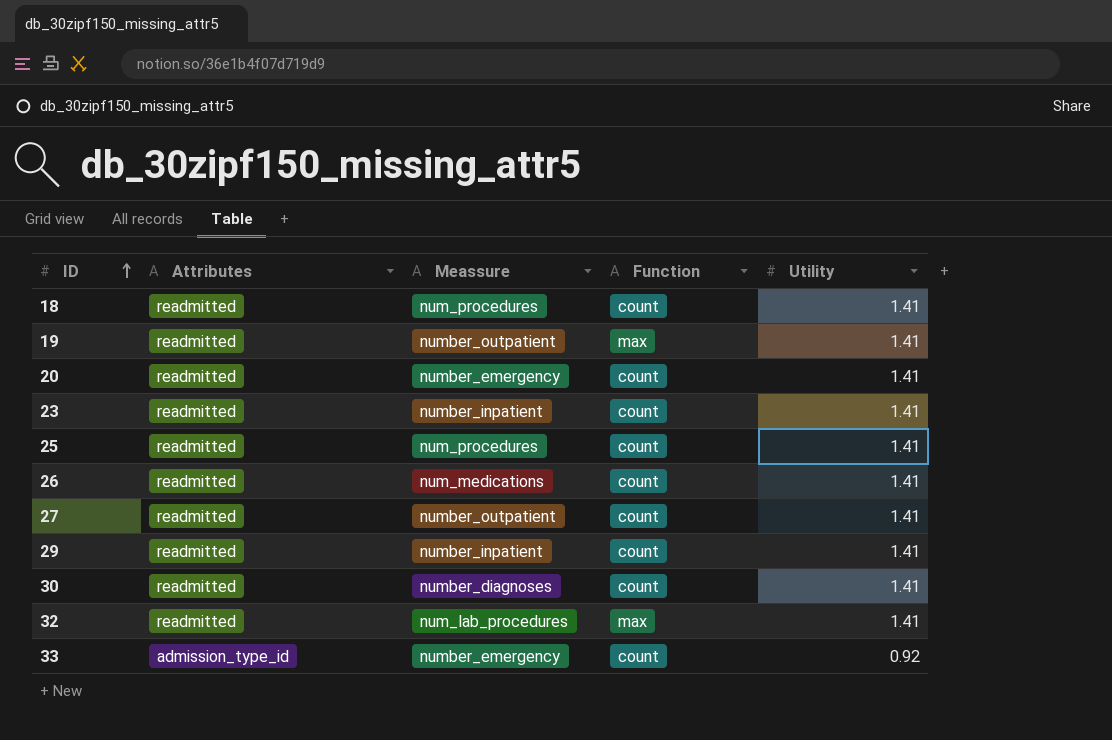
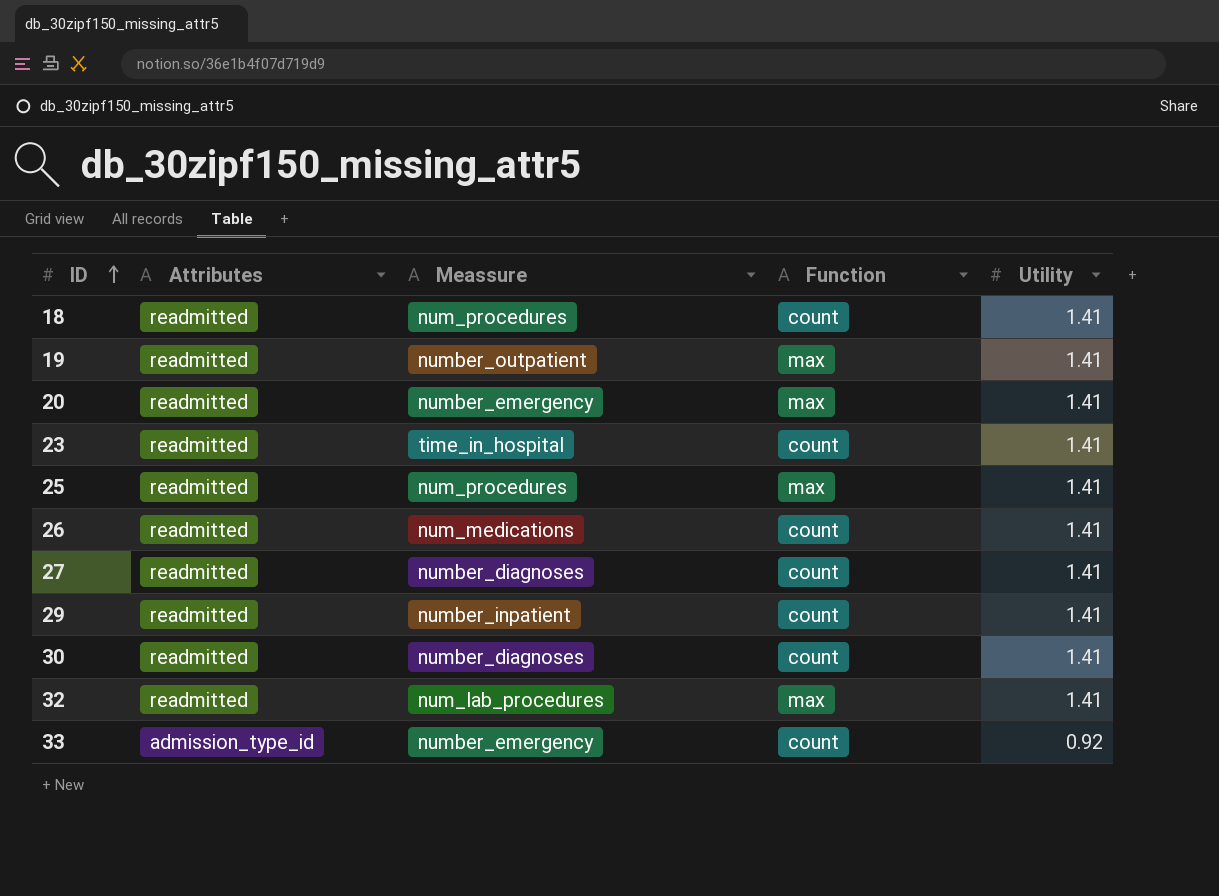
20 | Function: count -> max
23 | Meassure: number_inpatient -> time_in_hospital
25 | Function: count -> max
27 | Meassure: number_outpatient -> number_diagnoses

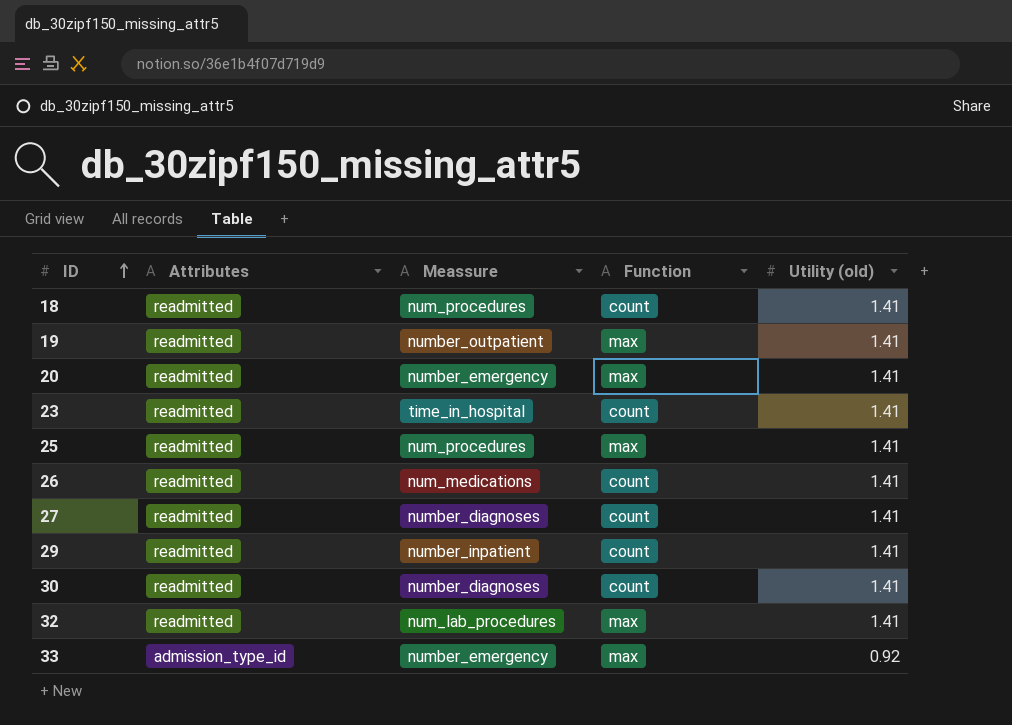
column name: Utility -> Utility (old)
33 | Function: count -> max

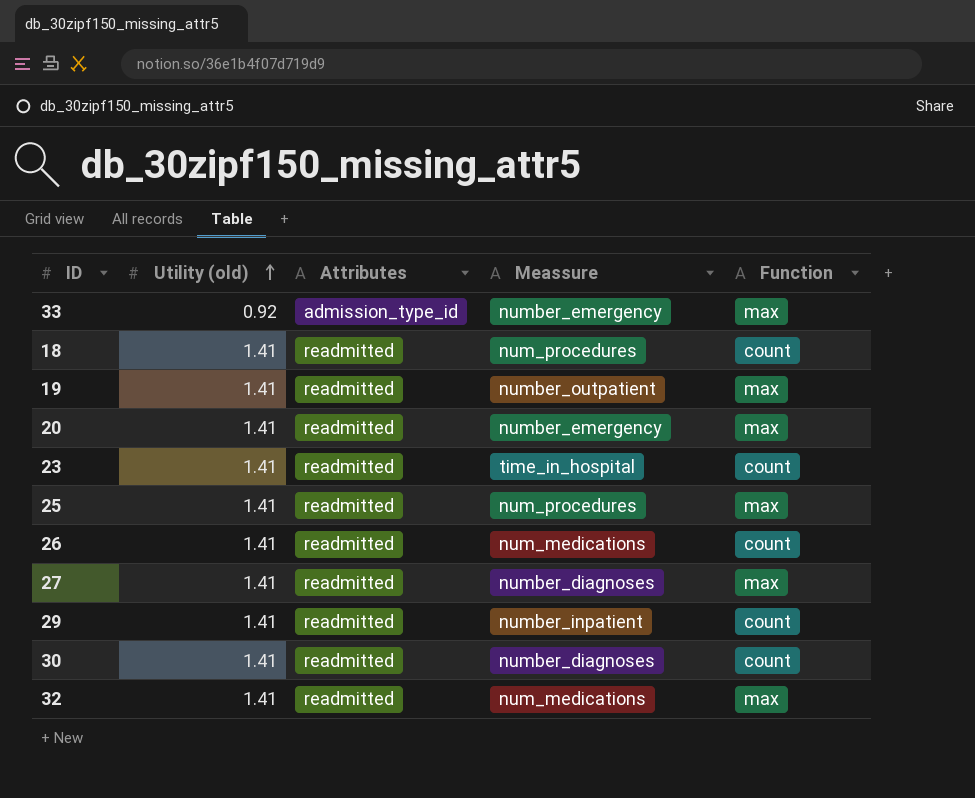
row order: ID ascending -> Utility (old) ascending
column Utility (old) | position: 5 -> 2
27 | Function: count -> max
32 | Meassure: num_lab_procedures -> num_medications

